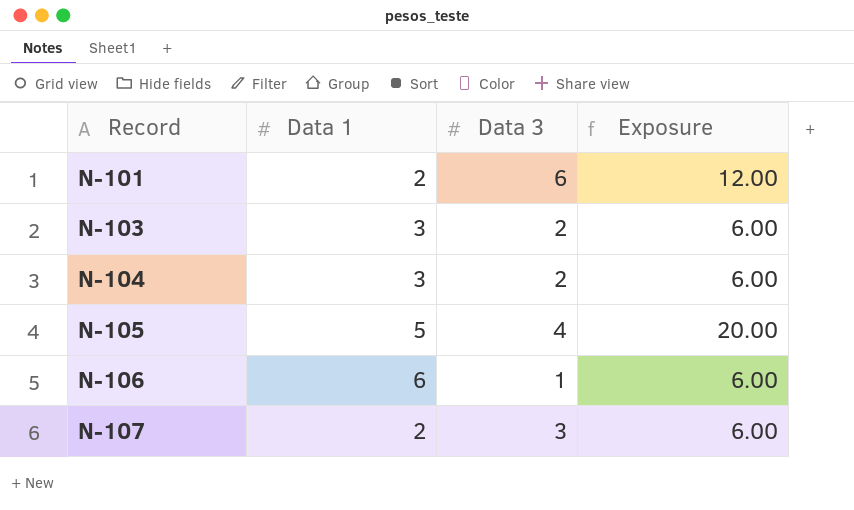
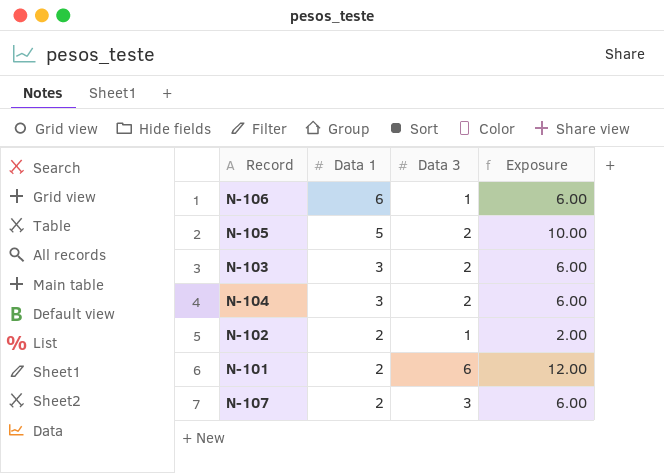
row order: Record ascending -> Data 1 descending
N-105 | Data 3: 4 -> 2
N-105 | Exposure: 20.00 -> 10.00
row N-102: none -> 2 | 1 | 2.00

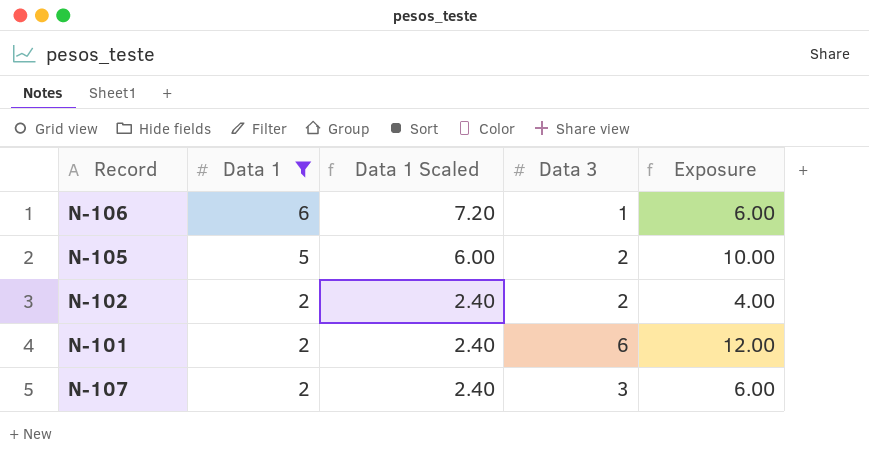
filter: none -> Data 1 != 3
column Data 1 Scaled | formula: none -> [Data 1] * 1.2
N-102 | Data 3: 1 -> 2
N-102 | Exposure: 2.00 -> 4.00

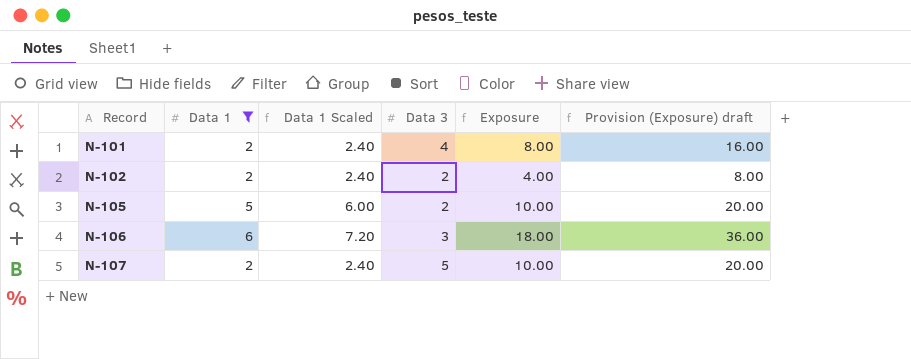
row order: Data 1 descending -> Record ascending
column Provision (Exposure) draft | formula: none -> [Exposure] * 2
N-101 | Data 3: 6 -> 4
N-101 | Exposure: 12.00 -> 8.00
N-106 | Data 3: 1 -> 3
N-106 | Exposure: 6.00 -> 18.00
N-107 | Data 3: 3 -> 5
N-107 | Exposure: 6.00 -> 10.00

